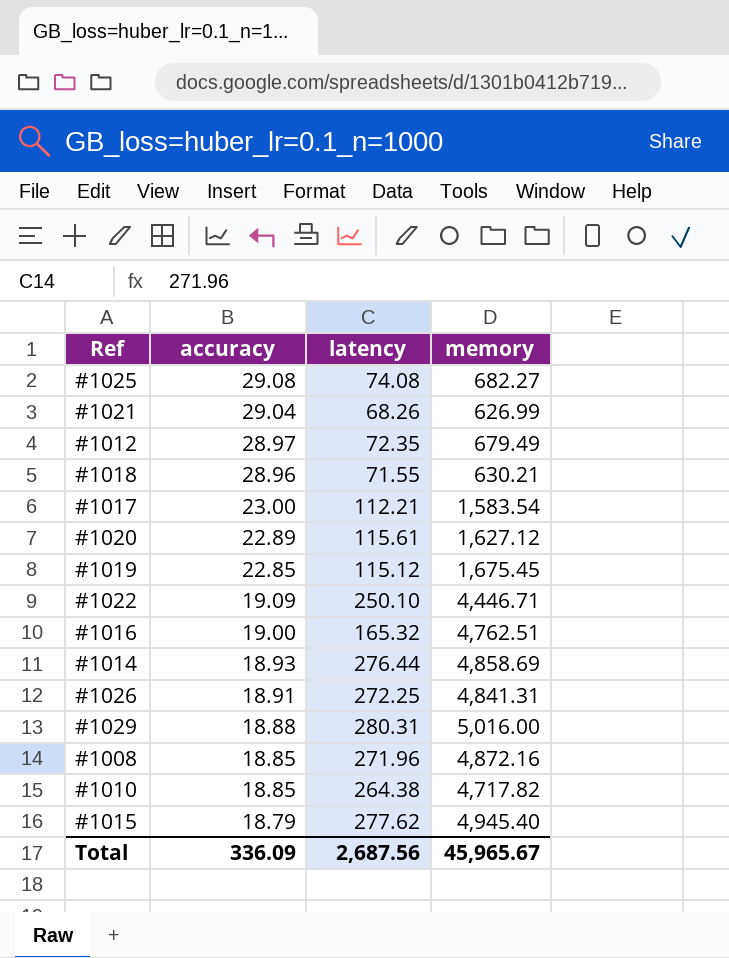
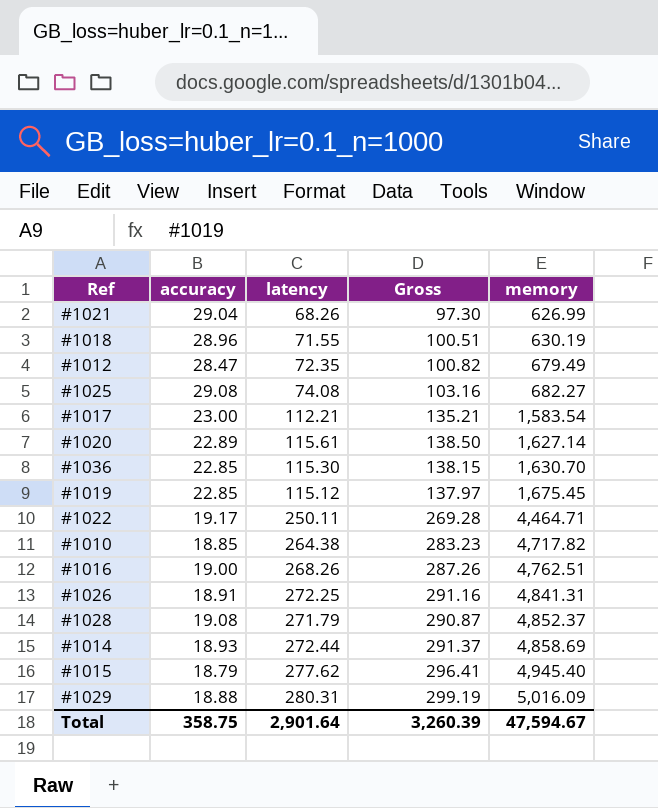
row order: accuracy descending -> memory ascending
column Gross | formula: none -> [accuracy] + [latency]
row #1008: 18.85 | 271.96 | 4,872.16 -> none
#1018 | memory: 630.21 -> 630.19
#1012 | accuracy: 28.97 -> 28.47
#1020 | memory: 1,627.12 -> 1,627.14
row #1036: none -> 22.85 | 115.30 | 138.15 | 1,630.70
#1022 | accuracy: 19.09 -> 19.17
#1022 | latency: 250.10 -> 250.11
#1022 | memory: 4,446.71 -> 4,464.71
#1016 | latency: 165.32 -> 268.26
row #1028: none -> 19.08 | 271.79 | 290.87 | 4,852.37
#1014 | latency: 276.44 -> 272.44
#1029 | memory: 5,016.00 -> 5,016.09
Total | accuracy: 336.09 -> 358.75
Total | latency: 2,687.56 -> 2,901.64
Total | memory: 45,965.67 -> 47,594.67

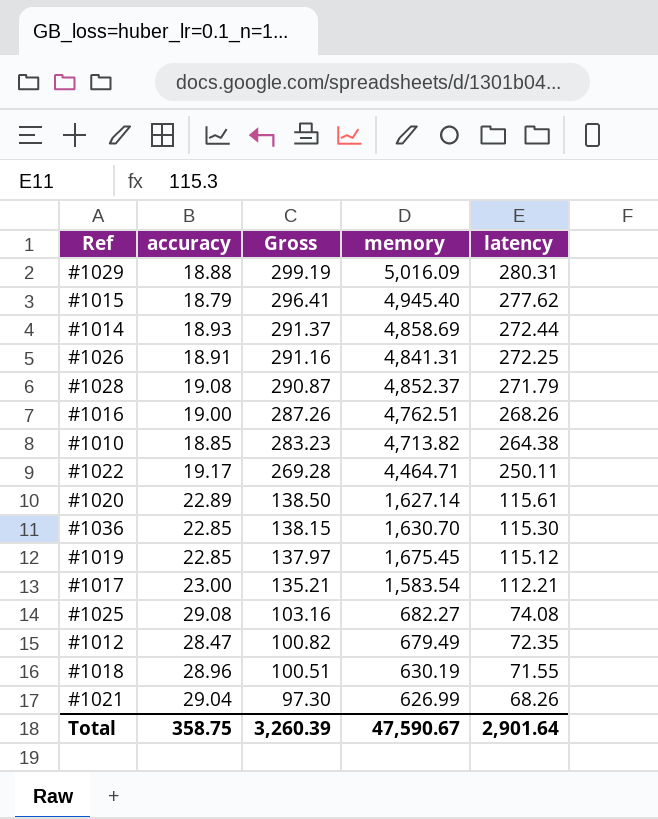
row order: memory ascending -> Gross descending
column latency | position: 3 -> 5
#1010 | memory: 4,717.82 -> 4,713.82
Total | memory: 47,594.67 -> 47,590.67

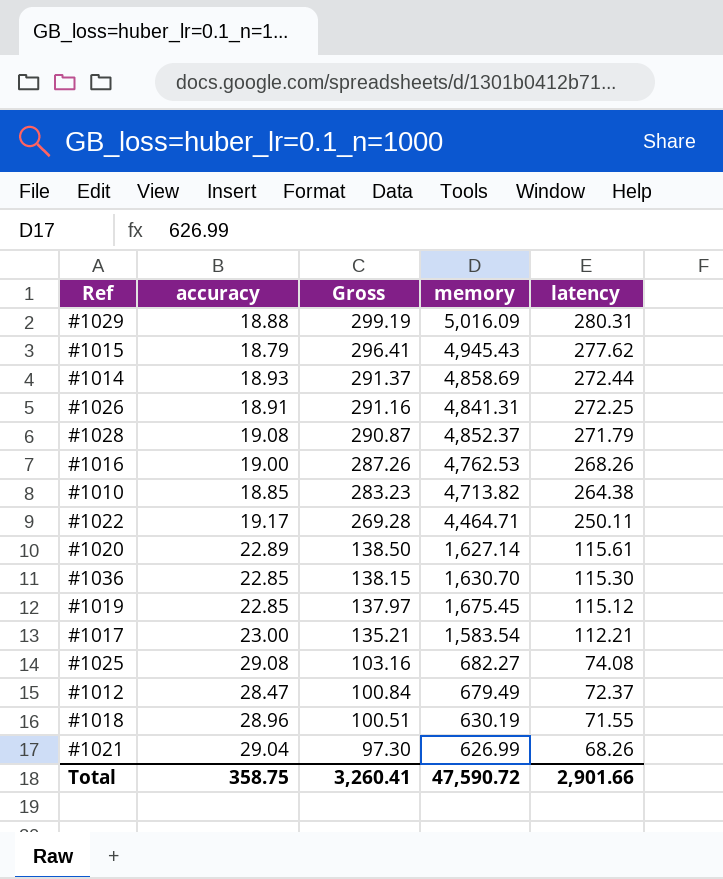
#1015 | memory: 4,945.40 -> 4,945.43
#1016 | memory: 4,762.51 -> 4,762.53
#1012 | Gross: 100.82 -> 100.84
#1012 | latency: 72.35 -> 72.37
Total | Gross: 3,260.39 -> 3,260.41
Total | memory: 47,590.67 -> 47,590.72
Total | latency: 2,901.64 -> 2,901.66

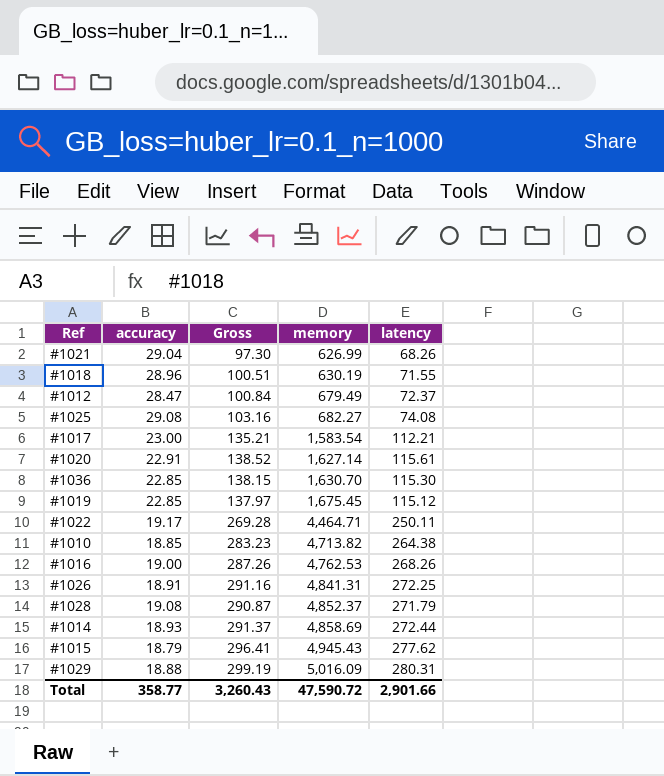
row order: Gross descending -> memory ascending
#1020 | accuracy: 22.89 -> 22.91
#1020 | Gross: 138.50 -> 138.52
Total | accuracy: 358.75 -> 358.77
Total | Gross: 3,260.41 -> 3,260.43

